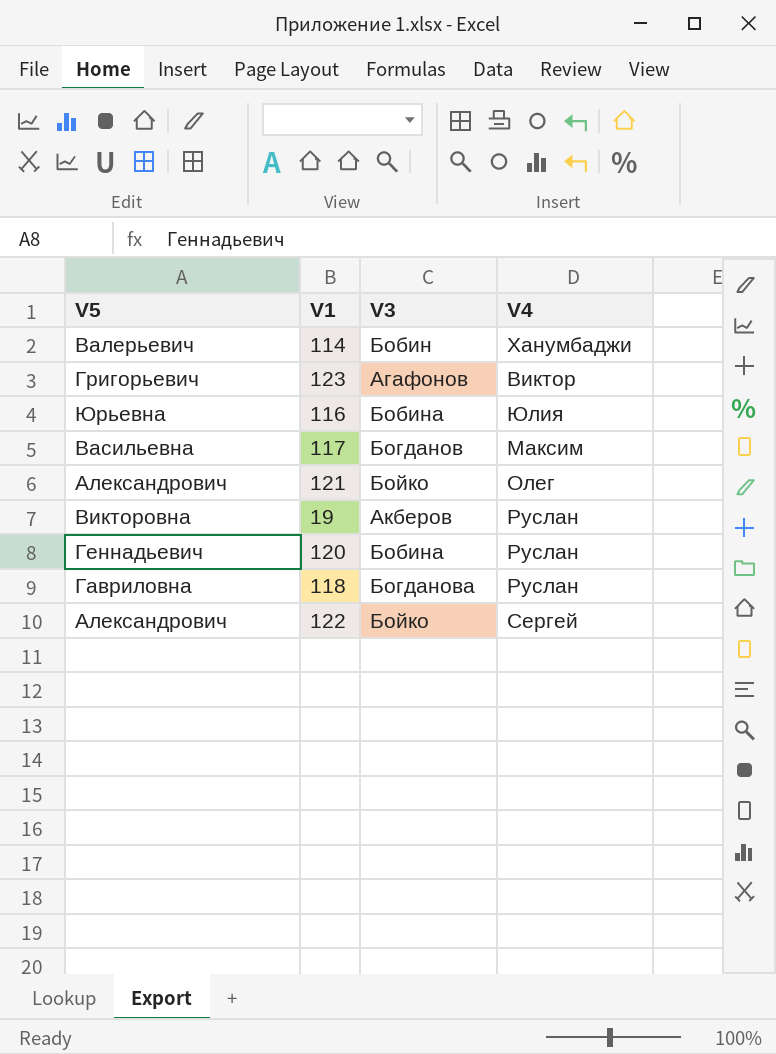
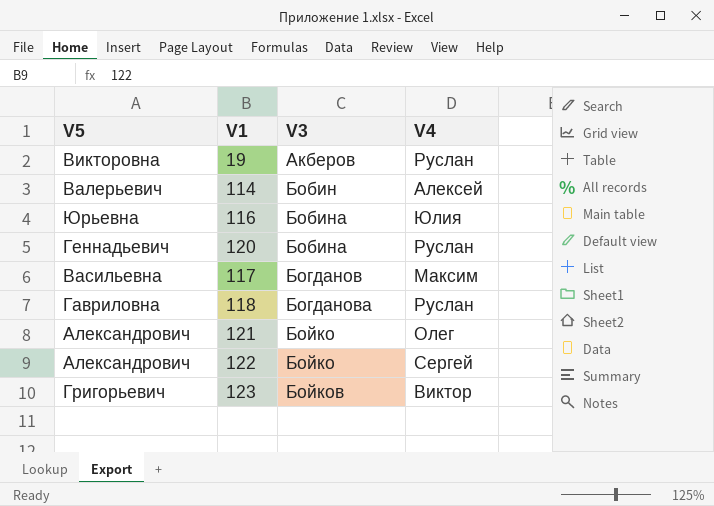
row order: none -> V3 ascending
114 | V4: Ханумбаджи -> Алексей
123 | V3: Агафонов -> Бойков

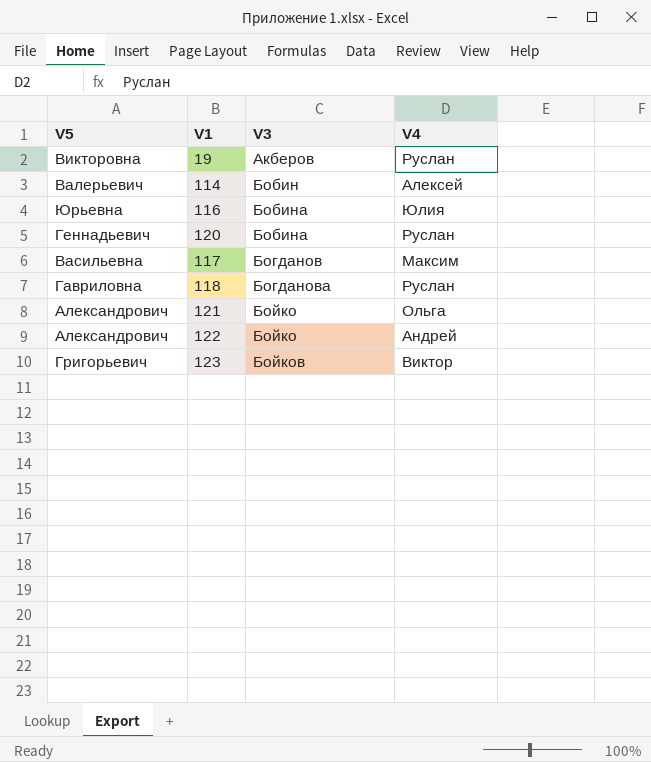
121 | V4: Олег -> Ольга
122 | V4: Сергей -> Андрей

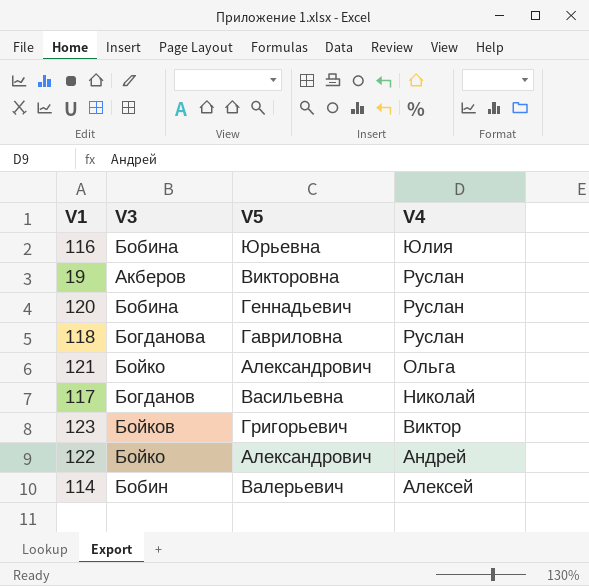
row order: V3 ascending -> V4 descending
column V5 | position: 1 -> 3
117 | V4: Максим -> Николай

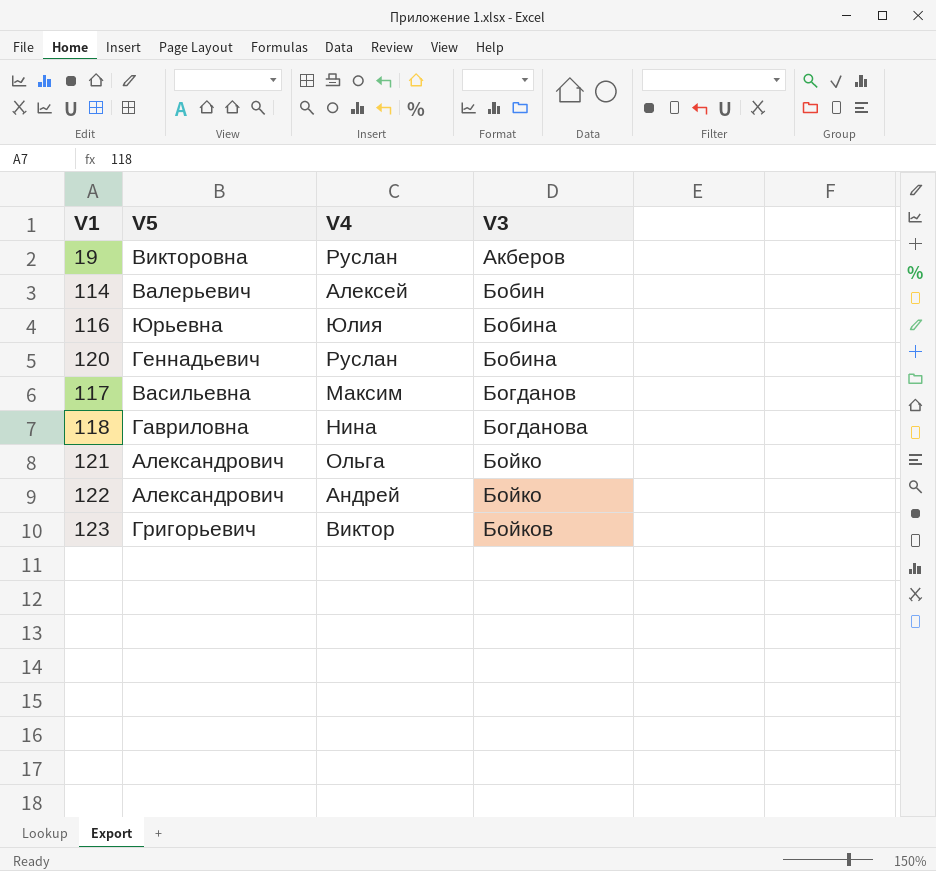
row order: V4 descending -> V3 ascending
column V3 | position: 2 -> 4
117 | V4: Николай -> Максим
118 | V4: Руслан -> Нина

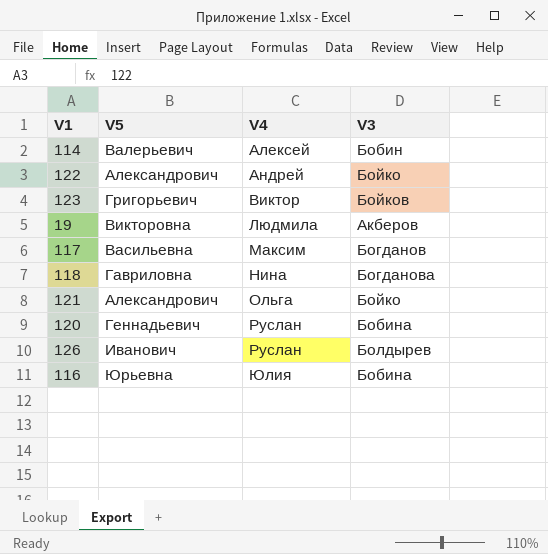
row order: V3 ascending -> V4 ascending
19 | V4: Руслан -> Людмила
row 126: none -> Иванович | Руслан | Болдырев

